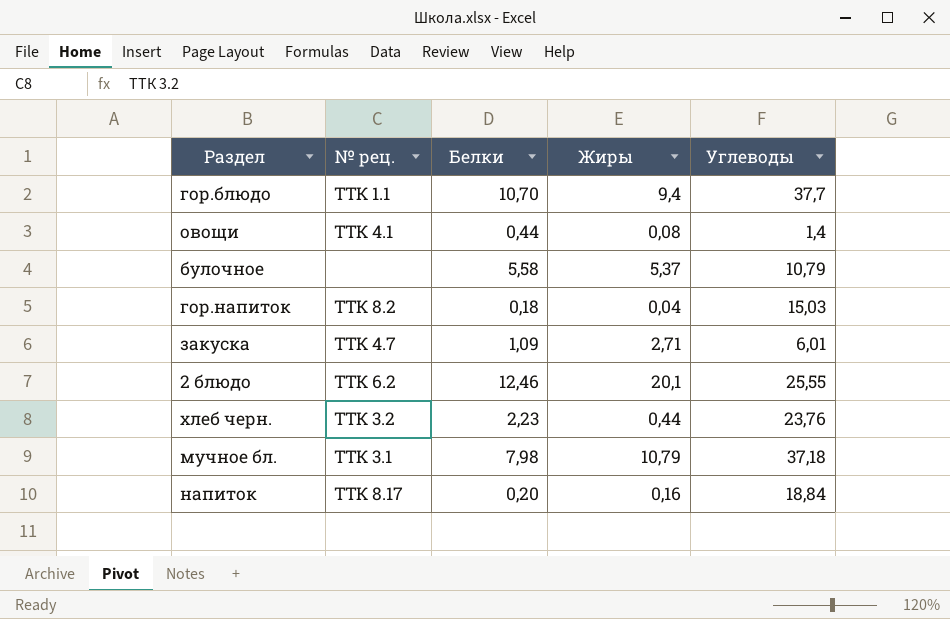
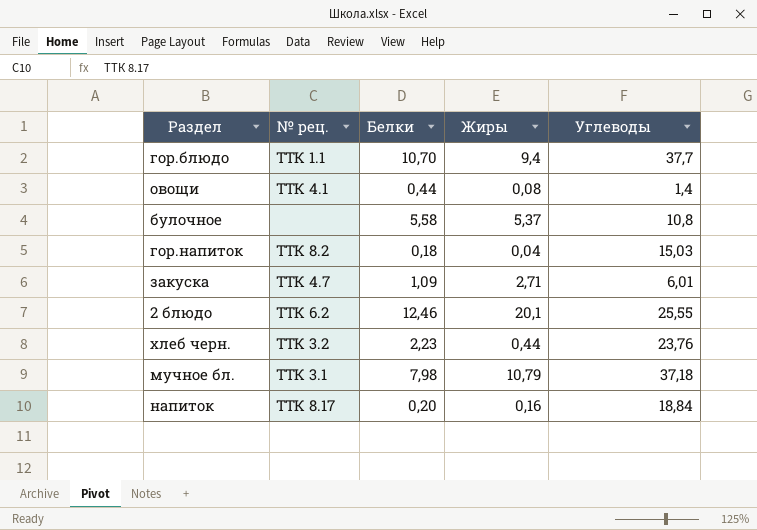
булочное | Углеводы: 10,79 -> 10,8

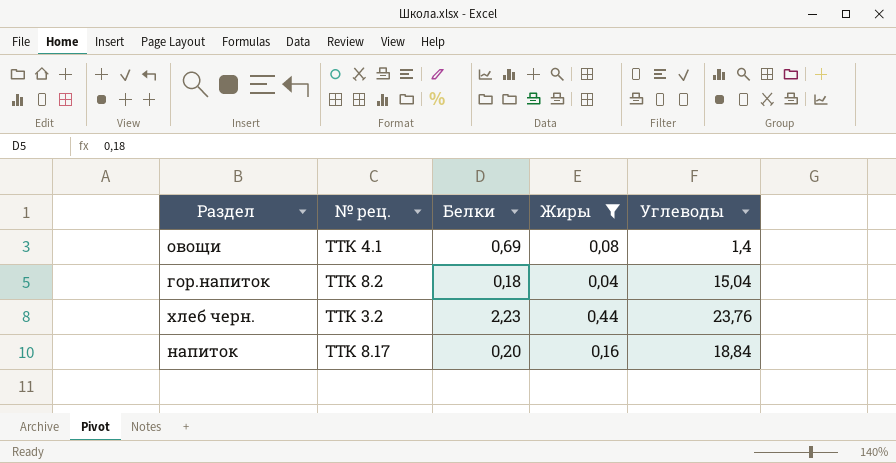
filter: none -> Жиры <= 0,44
овощи | Белки: 0,44 -> 0,69
гор.напиток | Углеводы: 15,03 -> 15,04

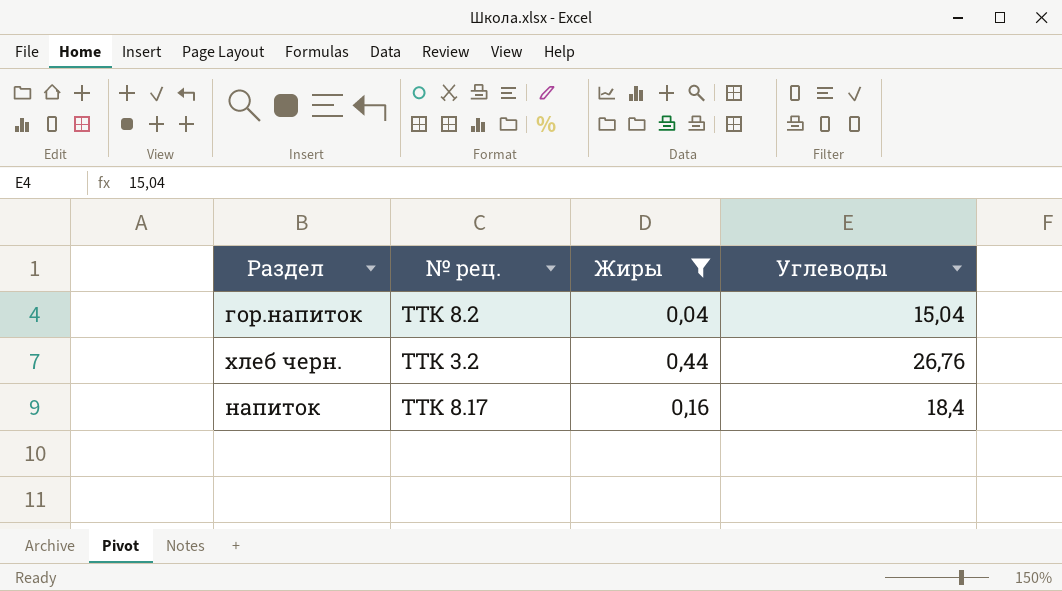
column Белки | position: 3 -> none
row овощи: ТТК 4.1 | 0,69 | 0,08 | 1,4 -> none
хлеб черн. | Углеводы: 23,76 -> 26,76
напиток | Углеводы: 18,84 -> 18,4

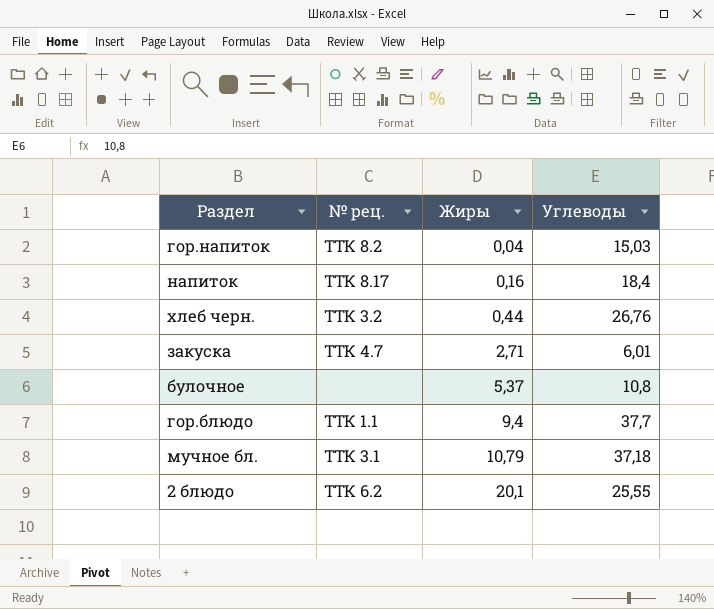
filter: Жиры <= 0,44 -> none
row order: none -> Жиры ascending
гор.напиток | Углеводы: 15,04 -> 15,03

